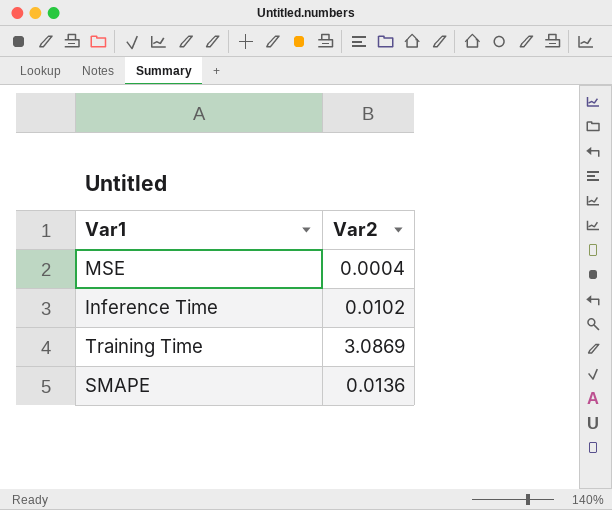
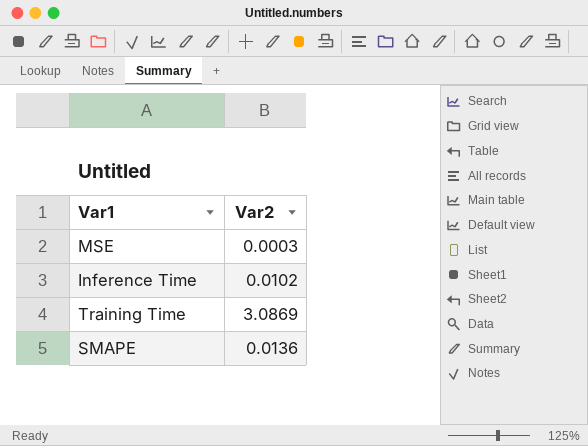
MSE | Var2: 0.0004 -> 0.0003

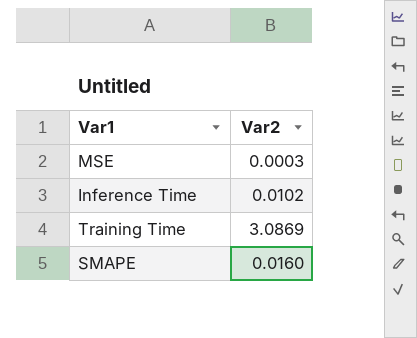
SMAPE | Var2: 0.0136 -> 0.0160

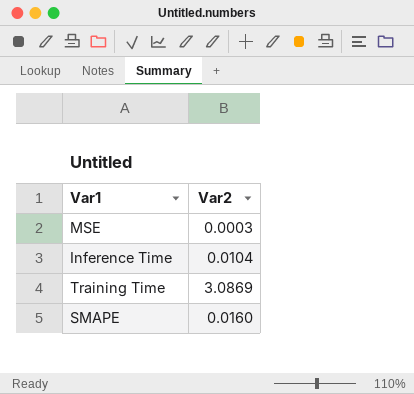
Inference Time | Var2: 0.0102 -> 0.0104

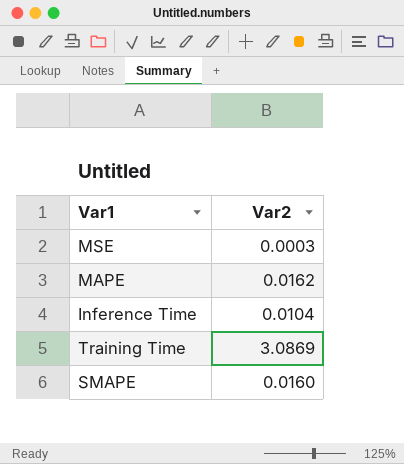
row MAPE: none -> 0.0162

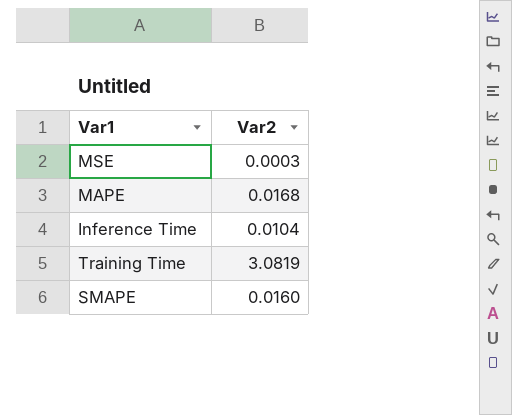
MAPE | Var2: 0.0162 -> 0.0168
Training Time | Var2: 3.0869 -> 3.0819

